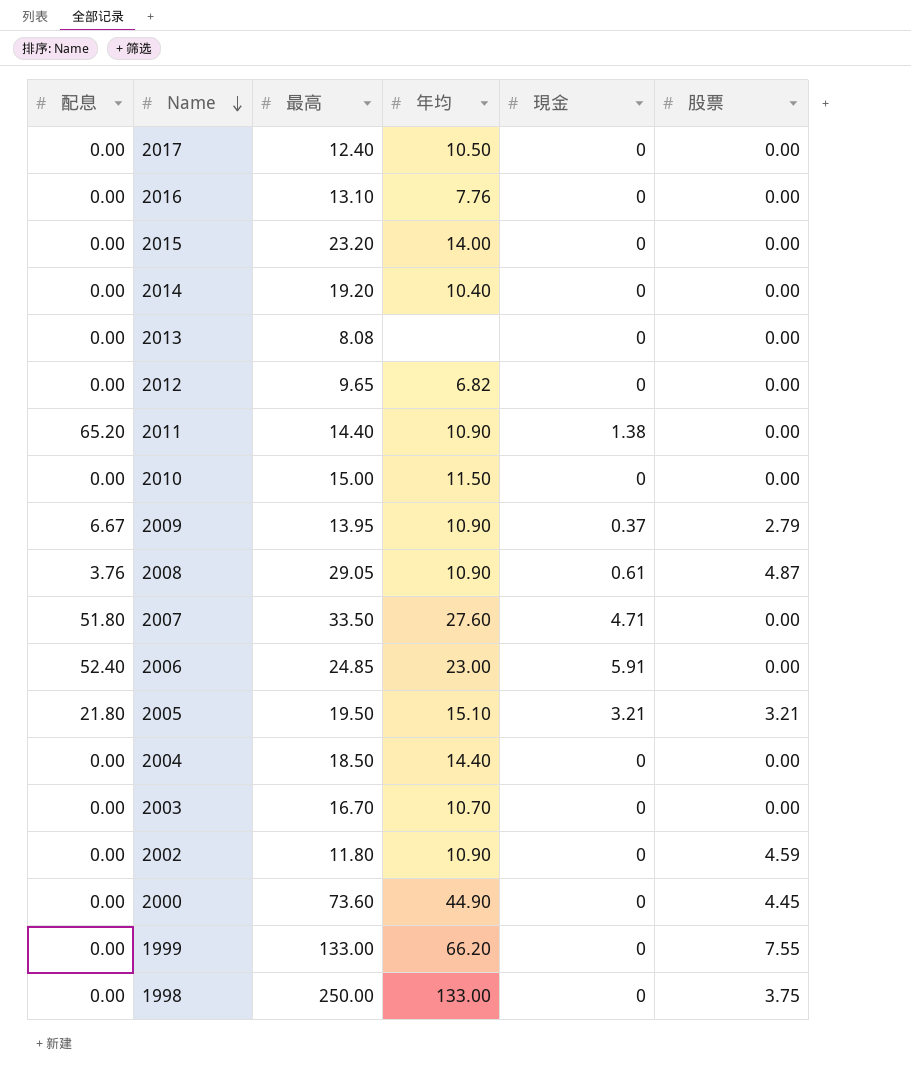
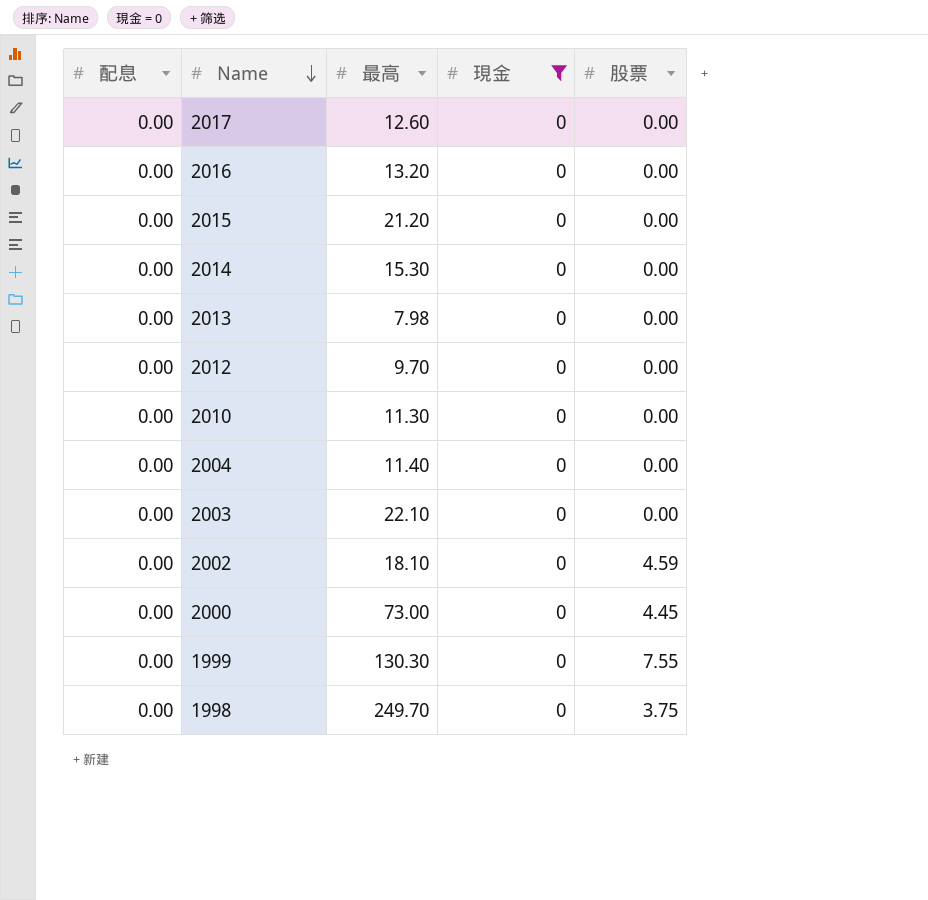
filter: none -> 現金 = 0
column 年均 | position: 4 -> none
2017 | 最高: 12.40 -> 12.60
2016 | 最高: 13.10 -> 13.20
2015 | 最高: 23.20 -> 21.20
2014 | 最高: 19.20 -> 15.30
2013 | 最高: 8.08 -> 7.98
2012 | 最高: 9.65 -> 9.70
2010 | 最高: 15.00 -> 11.30
2004 | 最高: 18.50 -> 11.40
2003 | 最高: 16.70 -> 22.10
2002 | 最高: 11.80 -> 18.10
2000 | 最高: 73.60 -> 73.00
1999 | 最高: 133.00 -> 130.30
1998 | 最高: 250.00 -> 249.70

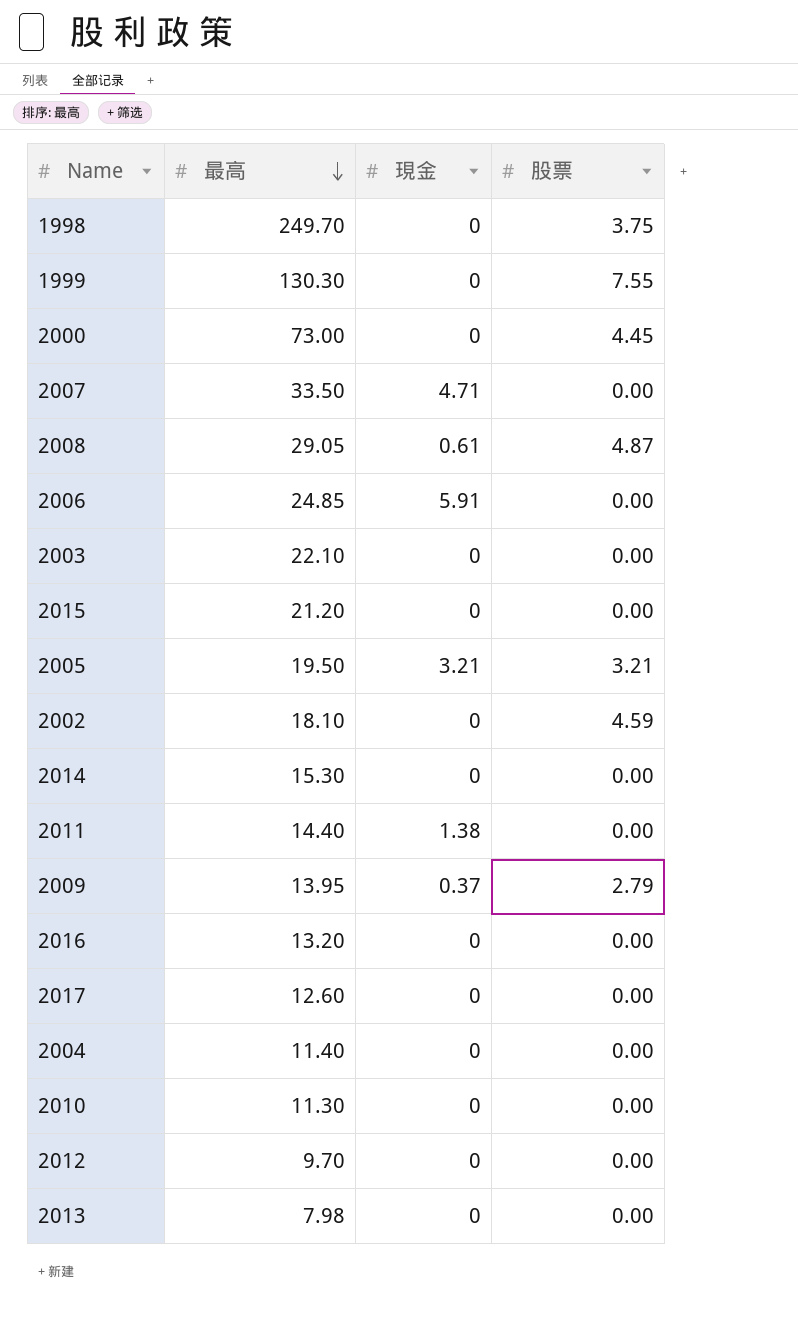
filter: 現金 = 0 -> none
row order: Name descending -> 最高 descending
column 配息 | position: 1 -> none

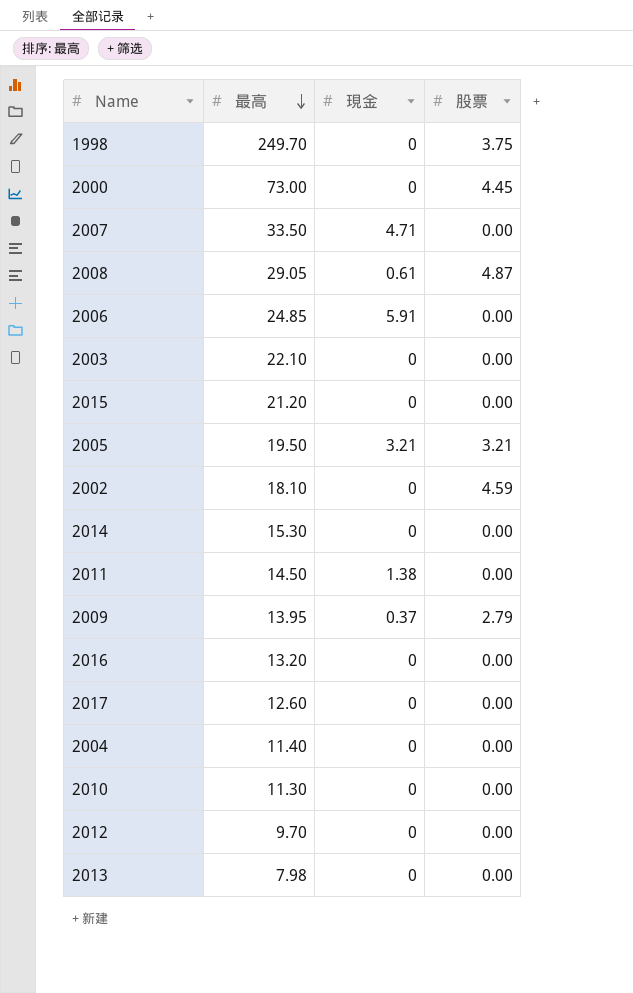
row 1999: 130.30 | 0 | 7.55 -> none
2011 | 最高: 14.40 -> 14.50

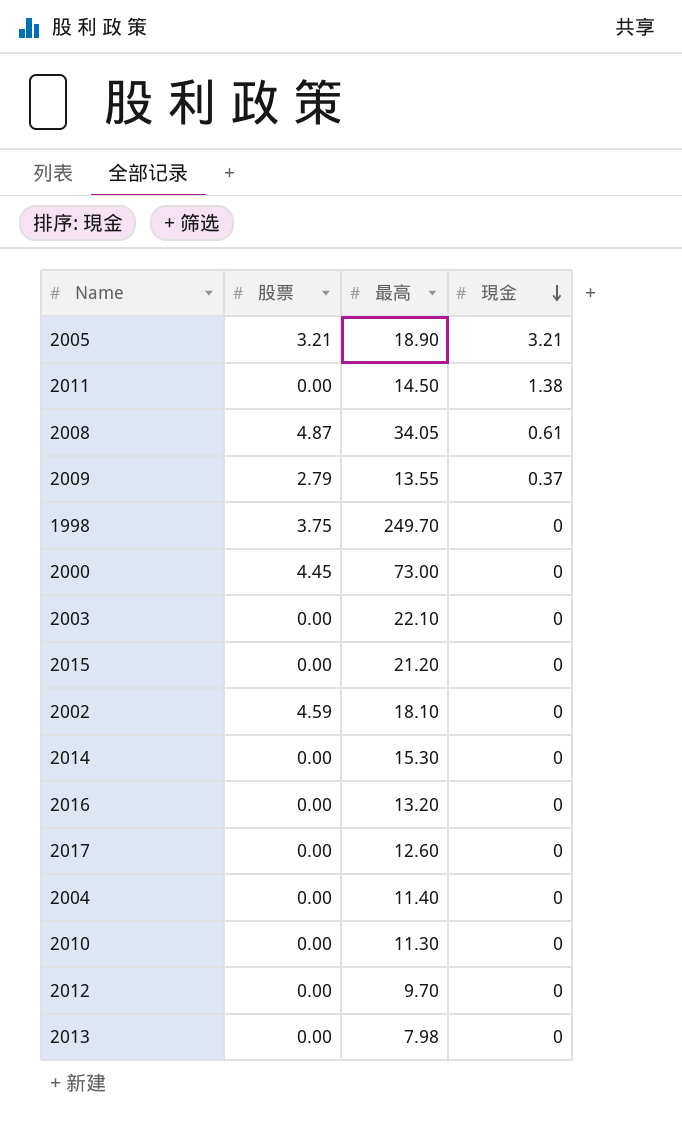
row order: 最高 descending -> 現金 descending
column 股票 | position: 4 -> 2
row 2007: 33.50 | 4.71 | 0.00 -> none
row 2006: 24.85 | 5.91 | 0.00 -> none
2005 | 最高: 19.50 -> 18.90
2008 | 最高: 29.05 -> 34.05
2009 | 最高: 13.95 -> 13.55

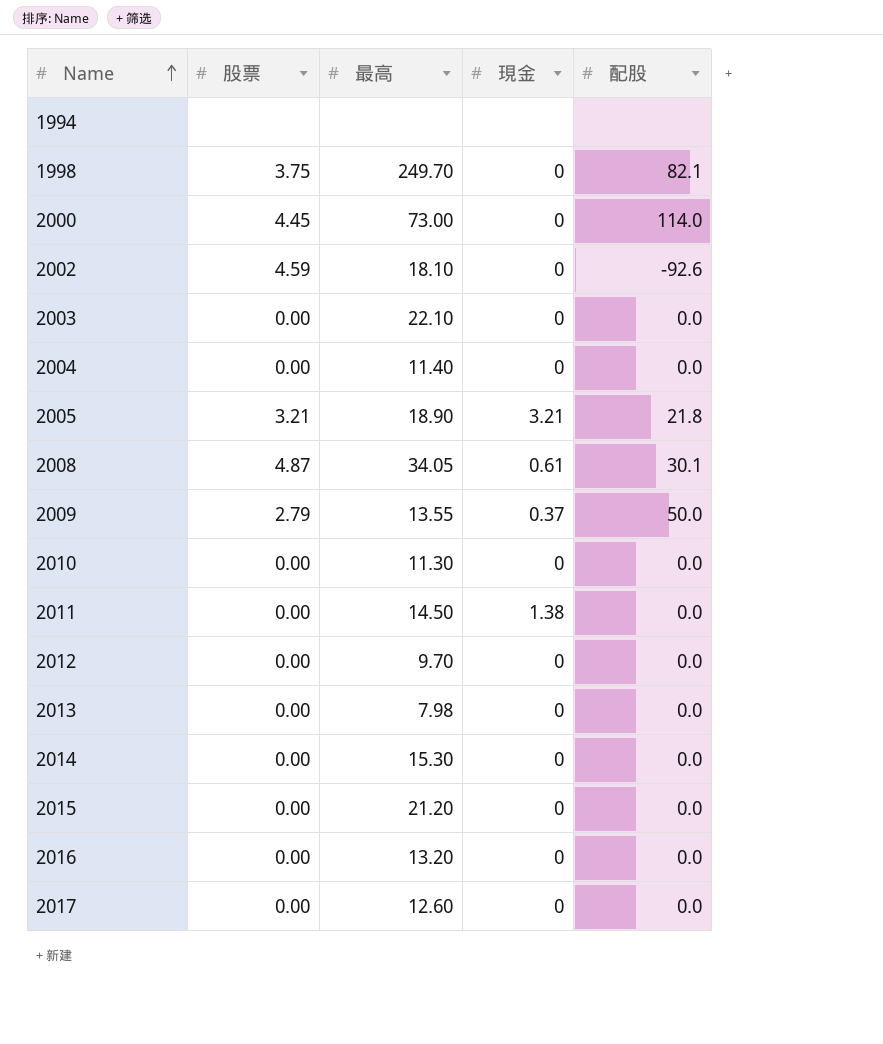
row order: 現金 descending -> Name ascending
column 配股 | position: none -> 5
row 1994: none -> none | none | none | none

